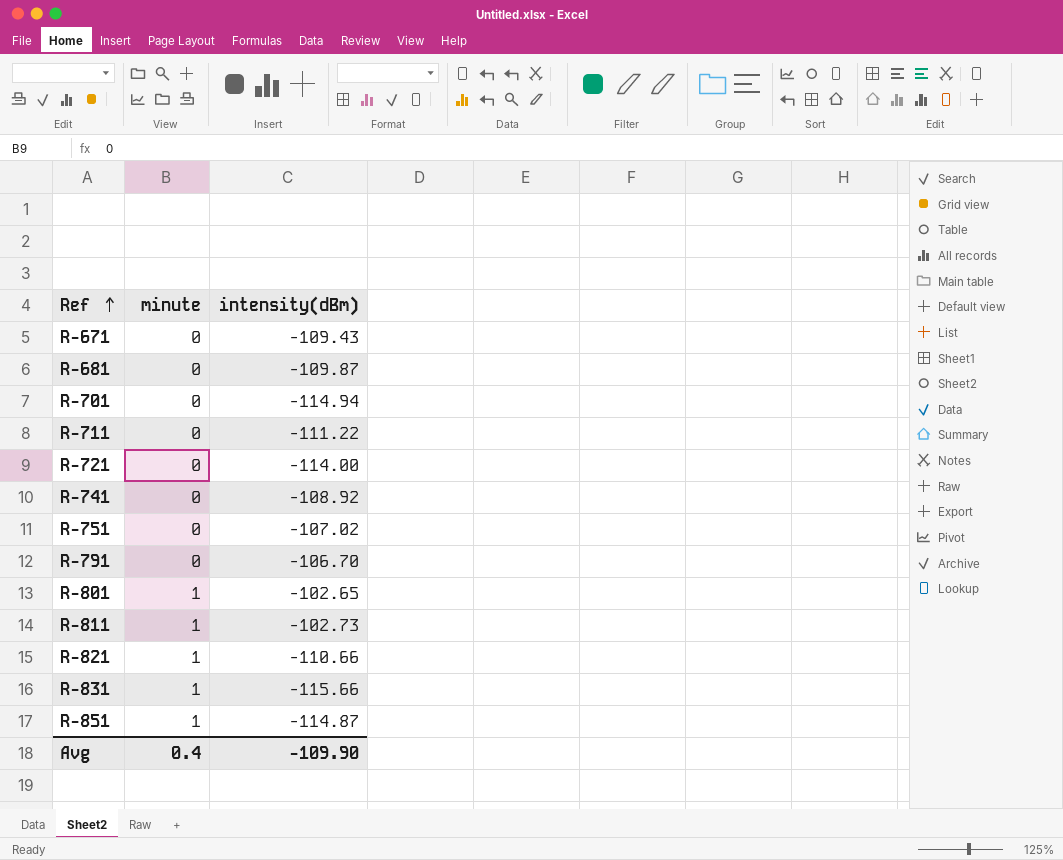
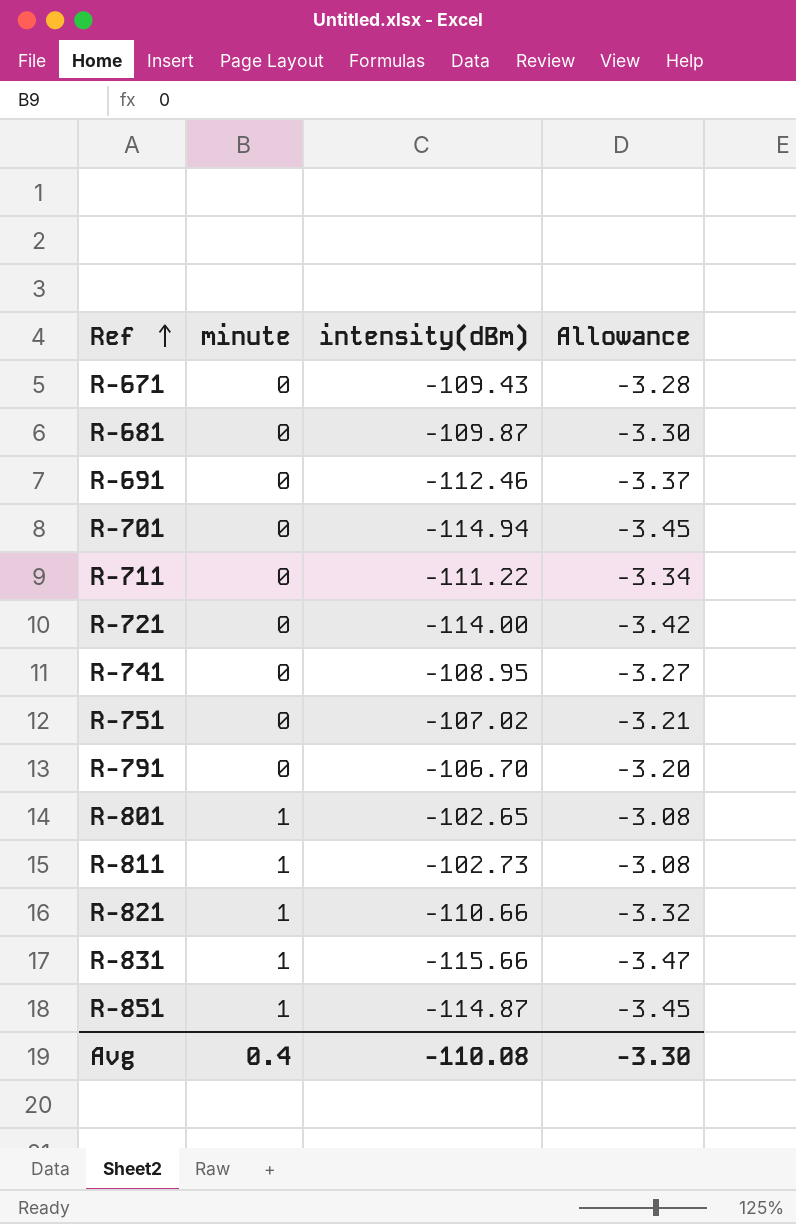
column Allowance | formula: none -> [intensity(dBm)] * 0.03
row R-691: none -> 0 | -112.46 | -3.37
R-741 | intensity(dBm): -108.92 -> -108.95
Avg | intensity(dBm): -109.90 -> -110.08

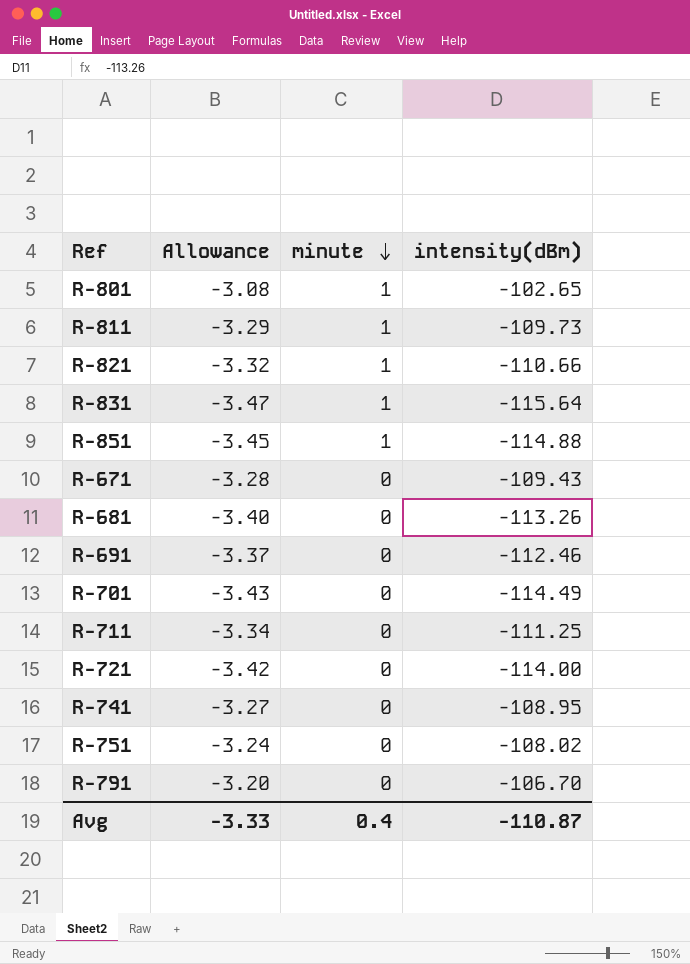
row order: Ref ascending -> minute descending
column Allowance | position: 4 -> 2
R-811 | Allowance: -3.08 -> -3.29
R-811 | intensity(dBm): -102.73 -> -109.73
R-831 | intensity(dBm): -115.66 -> -115.64
R-851 | intensity(dBm): -114.87 -> -114.88
R-681 | Allowance: -3.30 -> -3.40
R-681 | intensity(dBm): -109.87 -> -113.26
R-701 | Allowance: -3.45 -> -3.43
R-701 | intensity(dBm): -114.94 -> -114.49
R-711 | intensity(dBm): -111.22 -> -111.25
R-751 | Allowance: -3.21 -> -3.24
R-751 | intensity(dBm): -107.02 -> -108.02
Avg | Allowance: -3.30 -> -3.33
Avg | intensity(dBm): -110.08 -> -110.87

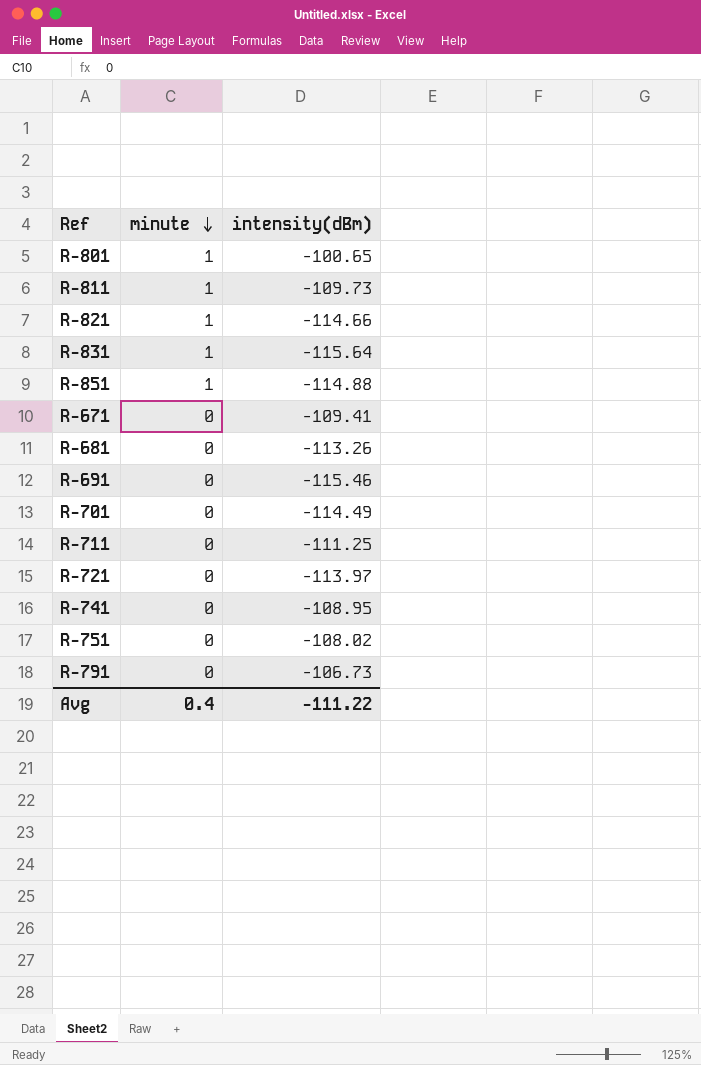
column Allowance | formula: [intensity(dBm)] * 0.03 -> none
R-801 | intensity(dBm): -102.65 -> -100.65
R-821 | intensity(dBm): -110.66 -> -114.66
R-671 | intensity(dBm): -109.43 -> -109.41
R-691 | intensity(dBm): -112.46 -> -115.46
R-721 | intensity(dBm): -114.00 -> -113.97
R-791 | intensity(dBm): -106.70 -> -106.73
Avg | intensity(dBm): -110.87 -> -111.22

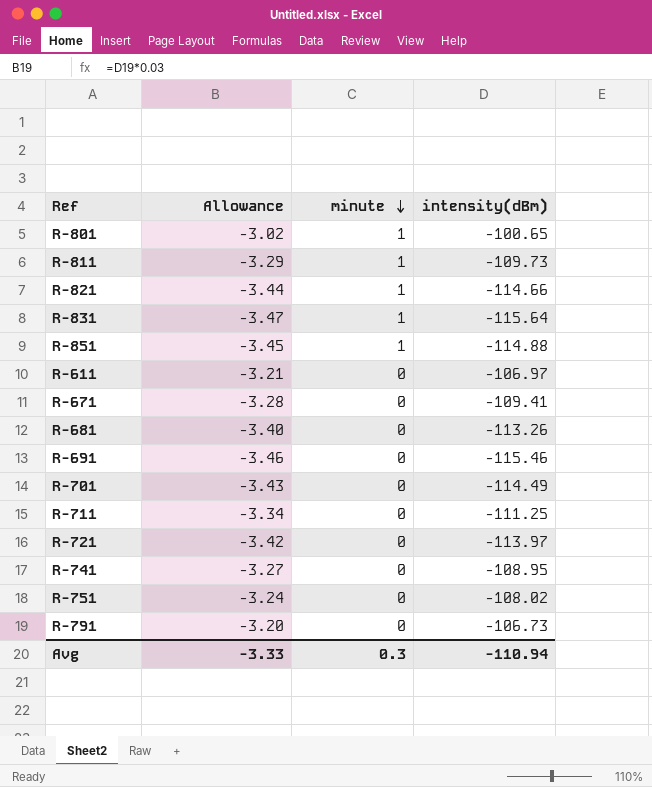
column Allowance | formula: none -> [intensity(dBm)] * 0.03
row R-611: none -> -3.21 | 0 | -106.97
Avg | minute: 0.4 -> 0.3
Avg | intensity(dBm): -111.22 -> -110.94

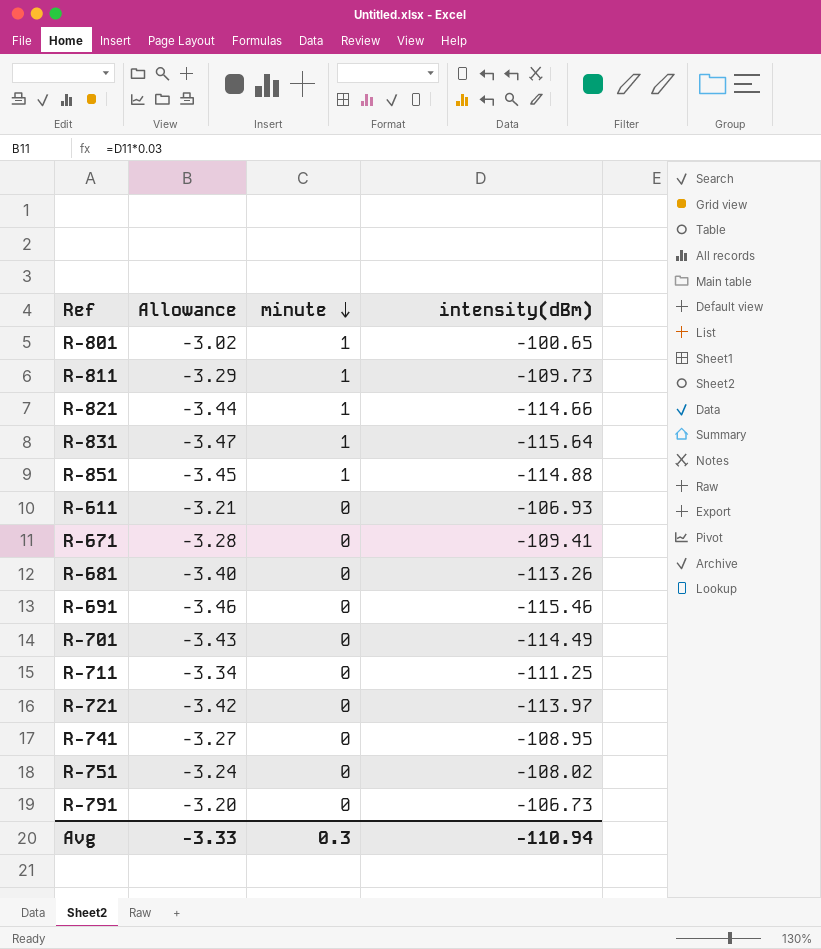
R-611 | intensity(dBm): -106.97 -> -106.93

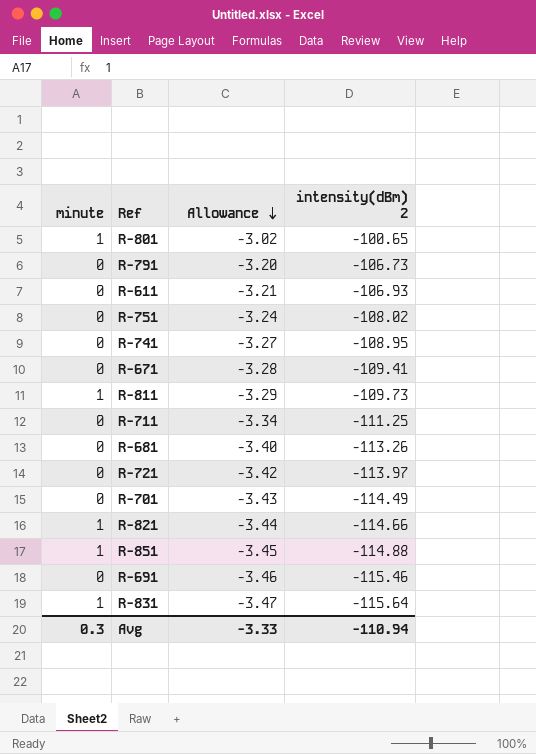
row order: minute descending -> Allowance descending
column minute | position: 3 -> 1
column name: intensity(dBm) -> intensity(dBm) 2

